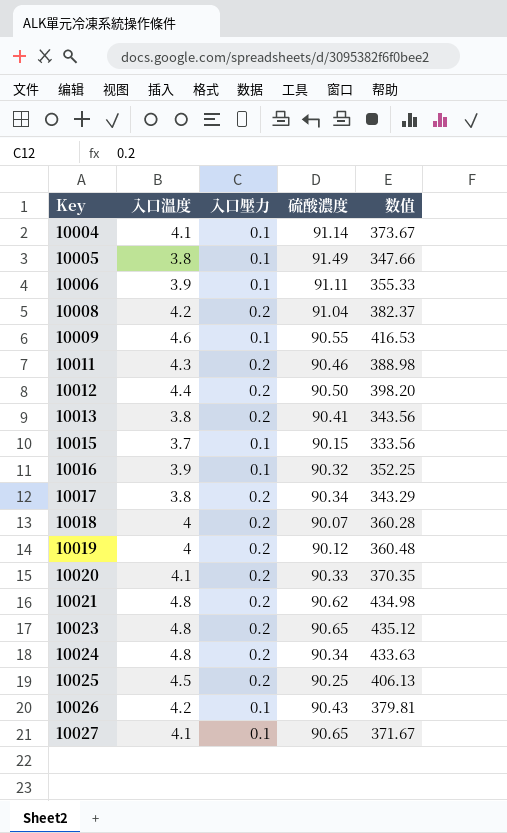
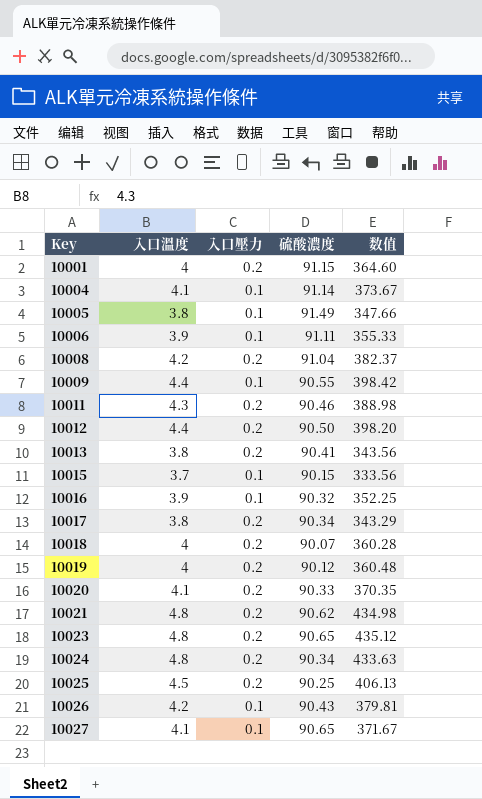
row 10001: none -> 4 | 0.2 | 91.15 | 364.60
10009 | 入口溫度: 4.6 -> 4.4
10009 | 数值: 416.53 -> 398.42

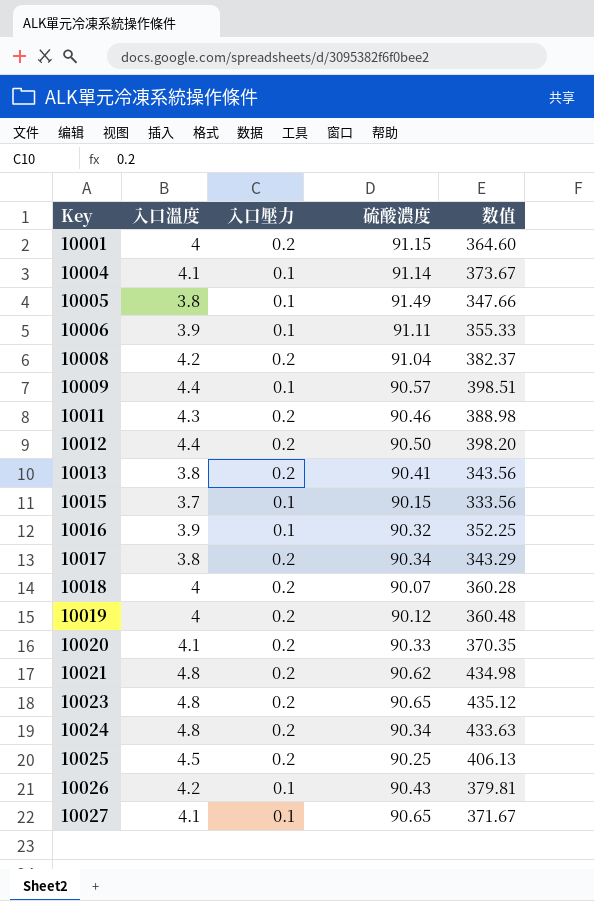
10009 | 硫酸濃度: 90.55 -> 90.57
10009 | 数值: 398.42 -> 398.51

